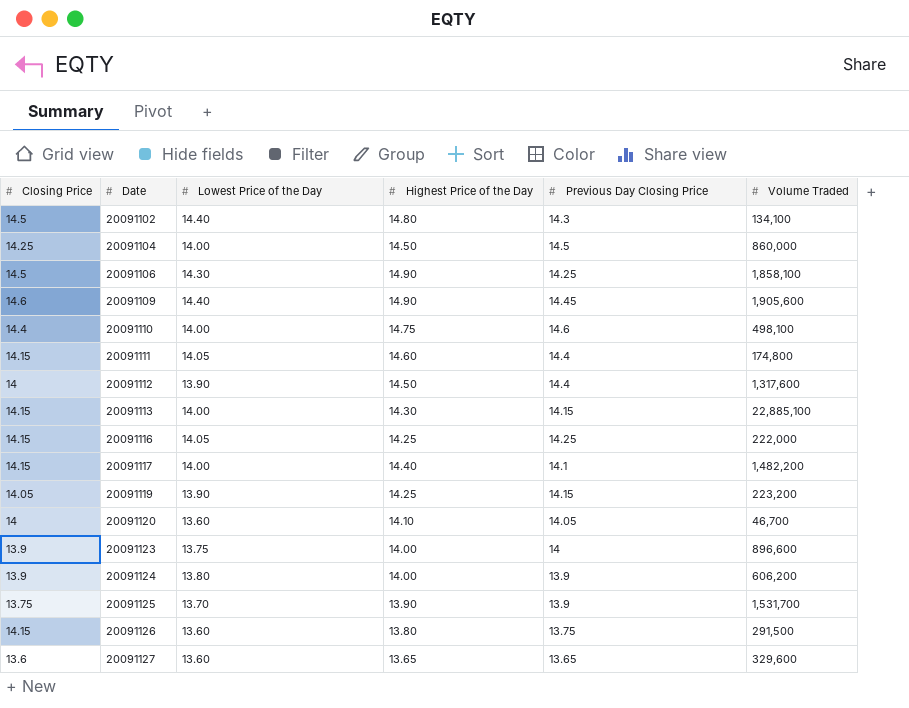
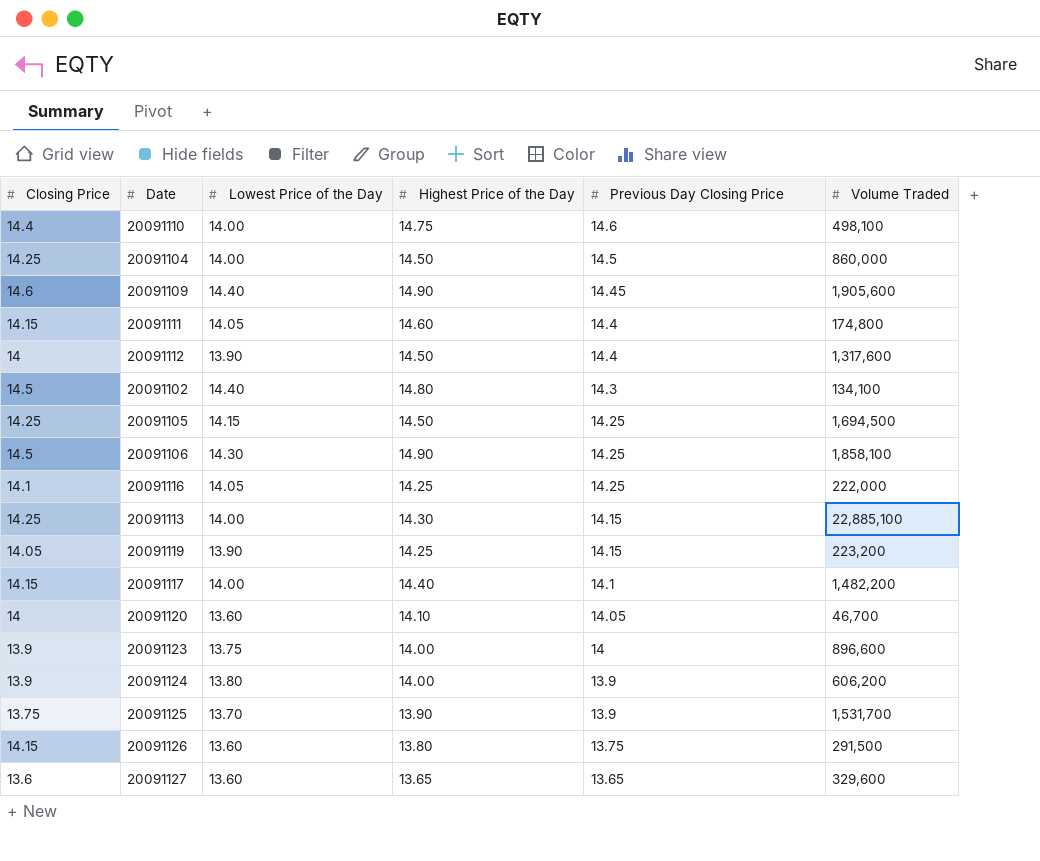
row order: Date ascending -> Previous Day Closing Price descending
row 20091105: none -> 14.25 | 14.15 | 14.50 | 14.25 | 1,694,500
20091116 | Closing Price: 14.15 -> 14.1
20091113 | Closing Price: 14.15 -> 14.25

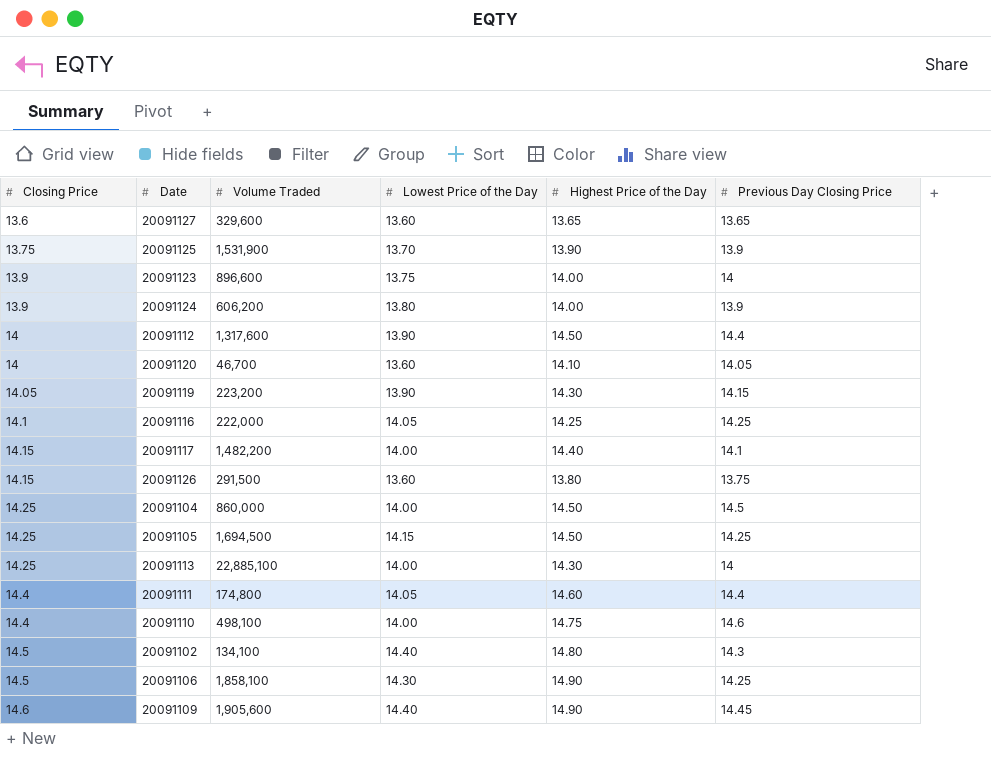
row order: Previous Day Closing Price descending -> Closing Price ascending
column Volume Traded | position: 6 -> 3
20091125 | Volume Traded: 1,531,700 -> 1,531,900
20091119 | Highest Price of the Day: 14.25 -> 14.30
20091113 | Previous Day Closing Price: 14.15 -> 14
20091111 | Closing Price: 14.15 -> 14.4

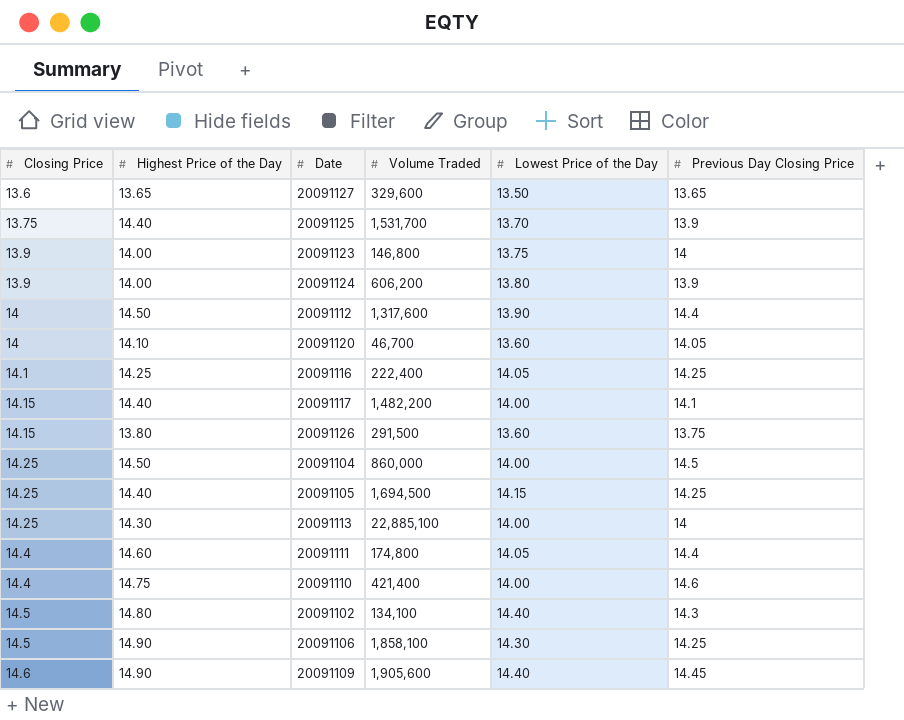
column Highest Price of the Day | position: 5 -> 2
row 20091119: 14.05 | 223,200 | 13.90 | 14.30 | 14.15 -> none
20091127 | Lowest Price of the Day: 13.60 -> 13.50
20091125 | Highest Price of the Day: 13.90 -> 14.40
20091125 | Volume Traded: 1,531,900 -> 1,531,700
20091123 | Volume Traded: 896,600 -> 146,800
20091116 | Volume Traded: 222,000 -> 222,400
20091105 | Highest Price of the Day: 14.50 -> 14.40
20091110 | Volume Traded: 498,100 -> 421,400

